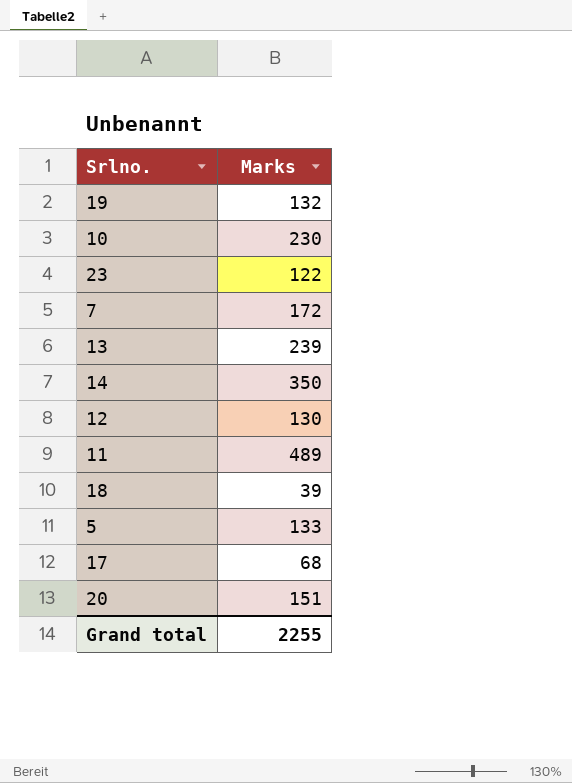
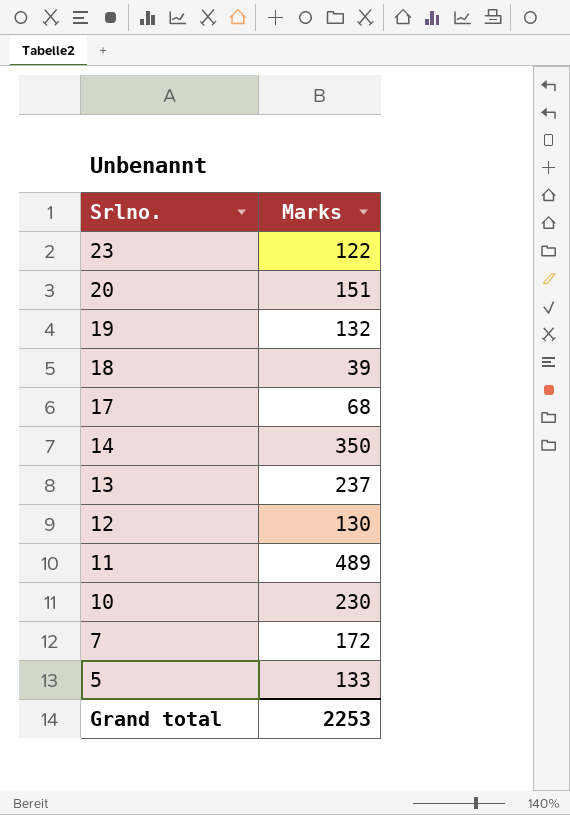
row order: none -> Srlno. descending
13 | Marks: 239 -> 237
Grand total | Marks: 2255 -> 2253

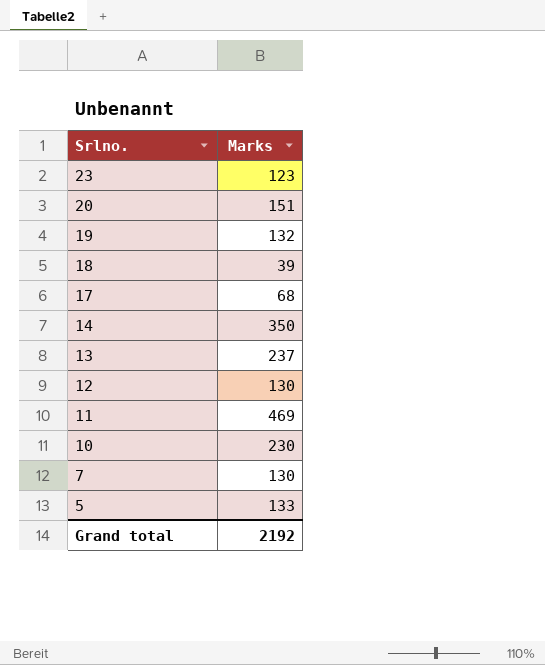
23 | Marks: 122 -> 123
11 | Marks: 489 -> 469
7 | Marks: 172 -> 130
Grand total | Marks: 2253 -> 2192

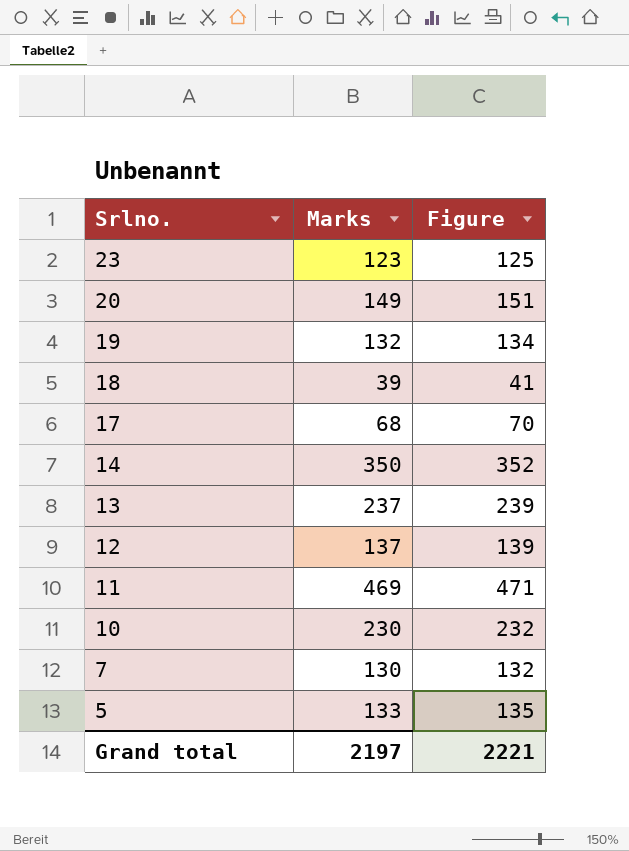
column Figure | formula: none -> [Marks] + 2
20 | Marks: 151 -> 149
12 | Marks: 130 -> 137
Grand total | Marks: 2192 -> 2197

